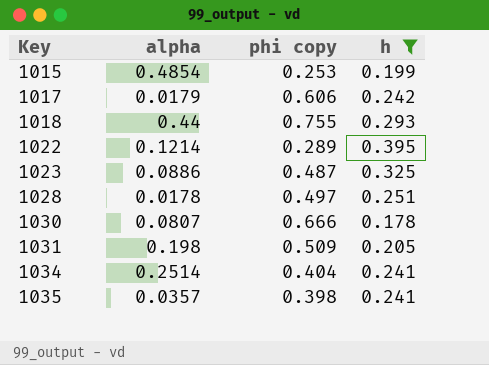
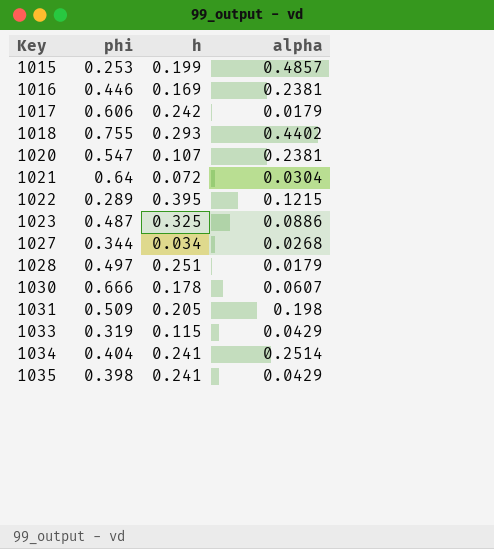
filter: h >= 0.178 -> none
column name: phi copy -> phi
column alpha | position: 2 -> 4
1015 | alpha: 0.4854 -> 0.4857
1018 | alpha: 0.44 -> 0.4402
1022 | alpha: 0.1214 -> 0.1215
1028 | alpha: 0.0178 -> 0.0179
1030 | alpha: 0.0807 -> 0.0607
1035 | alpha: 0.0357 -> 0.0429

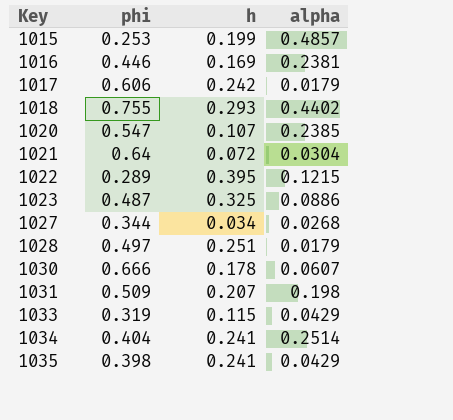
1020 | alpha: 0.2381 -> 0.2385
1031 | h: 0.205 -> 0.207

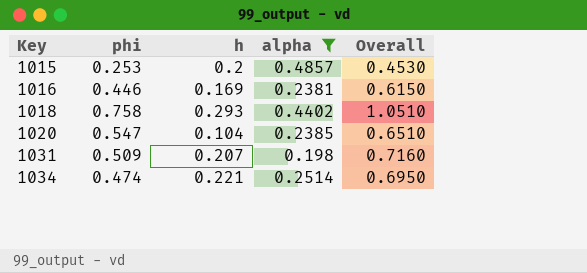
filter: none -> alpha >= 0.198
column Overall | formula: none -> [phi] + [h]
1015 | h: 0.199 -> 0.2
1018 | phi: 0.755 -> 0.758
1020 | h: 0.107 -> 0.104
1034 | phi: 0.404 -> 0.474
1034 | h: 0.241 -> 0.221

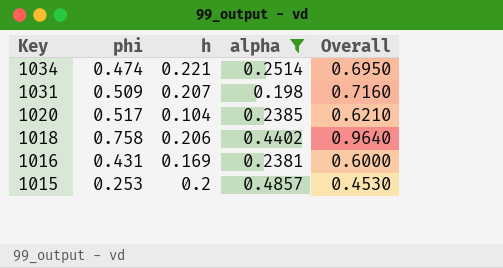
row order: Key ascending -> Key descending
1020 | phi: 0.547 -> 0.517
1020 | Overall: 0.6510 -> 0.6210
1018 | h: 0.293 -> 0.206
1018 | Overall: 1.0510 -> 0.9640
1016 | phi: 0.446 -> 0.431
1016 | Overall: 0.6150 -> 0.6000

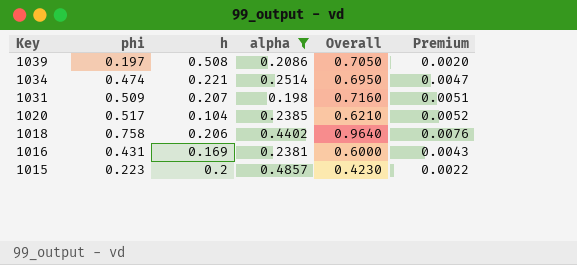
column Premium | formula: none -> [phi] * 0.01
row 1039: none -> 0.197 | 0.508 | 0.2086 | 0.7050 | 0.0020
1015 | phi: 0.253 -> 0.223
1015 | Overall: 0.4530 -> 0.4230

